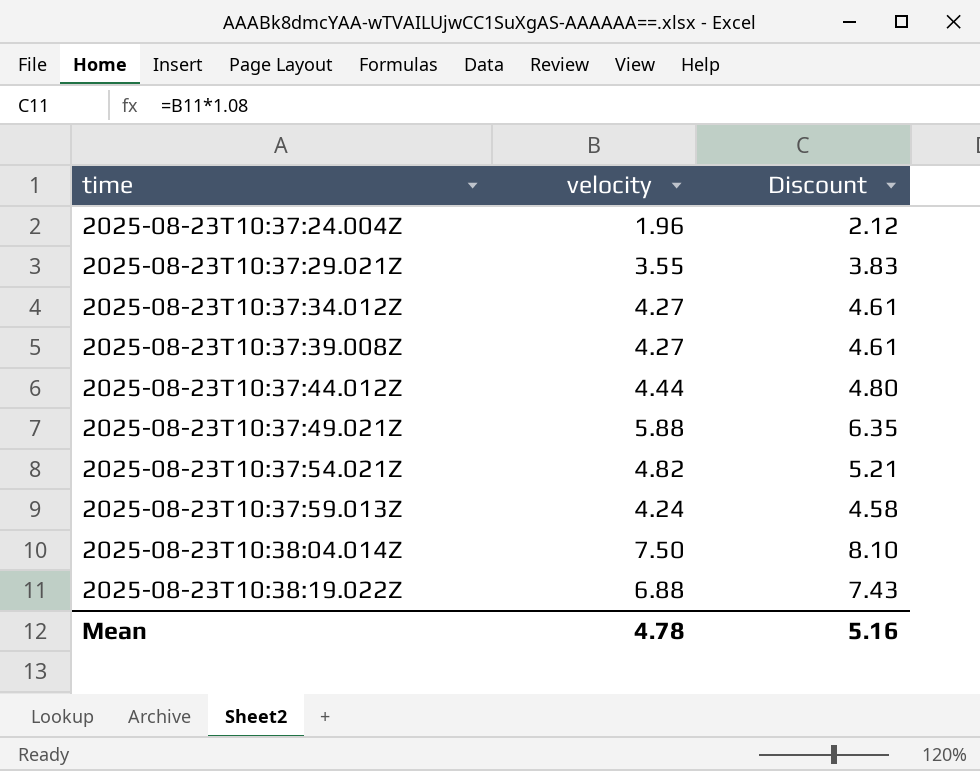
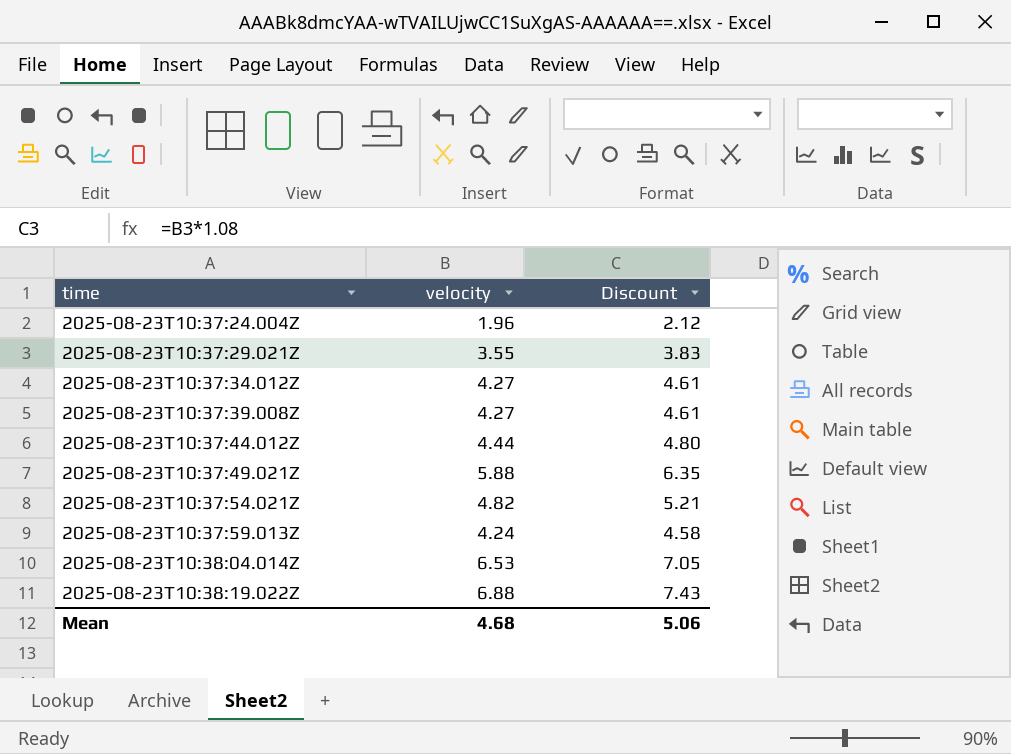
2025-08-23T10:38:04.014Z | velocity: 7.50 -> 6.53
2025-08-23T10:38:04.014Z | Discount: 8.10 -> 7.05
Mean | velocity: 4.78 -> 4.68
Mean | Discount: 5.16 -> 5.06

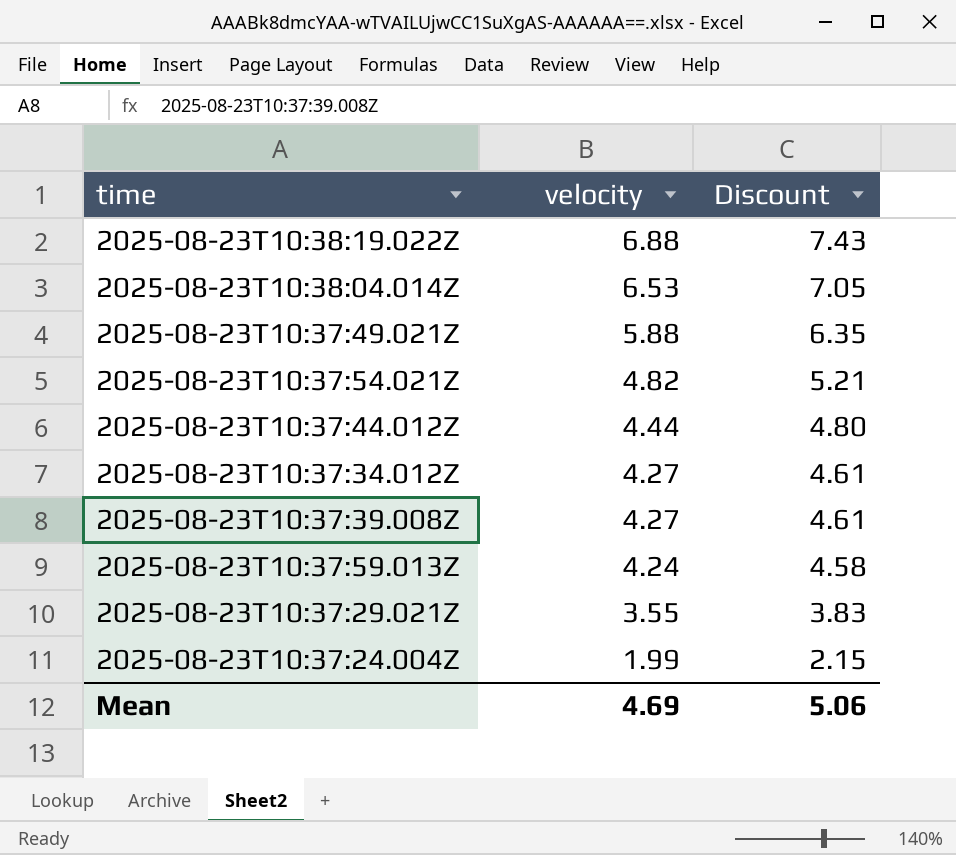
row order: time ascending -> velocity descending
2025-08-23T10:37:24.004Z | velocity: 1.96 -> 1.99
2025-08-23T10:37:24.004Z | Discount: 2.12 -> 2.15
Mean | velocity: 4.68 -> 4.69

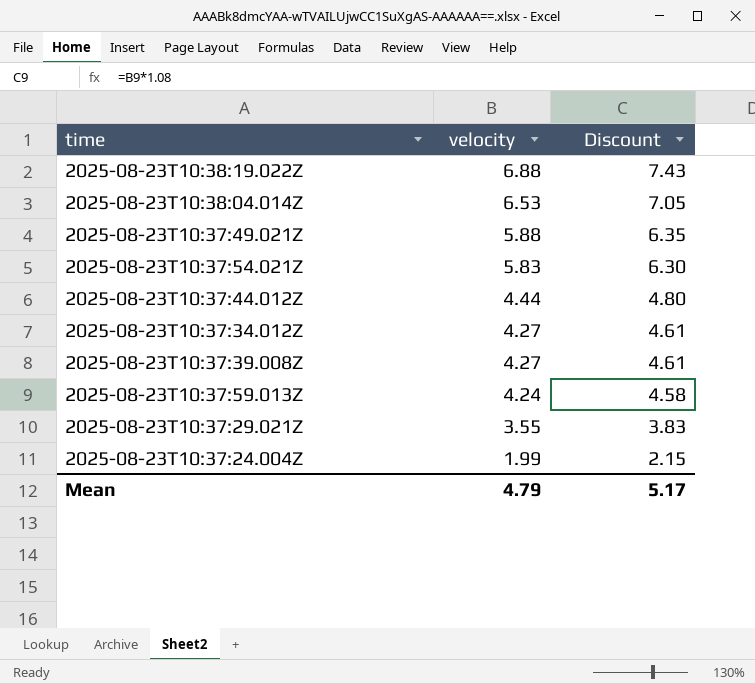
2025-08-23T10:37:54.021Z | velocity: 4.82 -> 5.83
2025-08-23T10:37:54.021Z | Discount: 5.21 -> 6.30
Mean | velocity: 4.69 -> 4.79
Mean | Discount: 5.06 -> 5.17

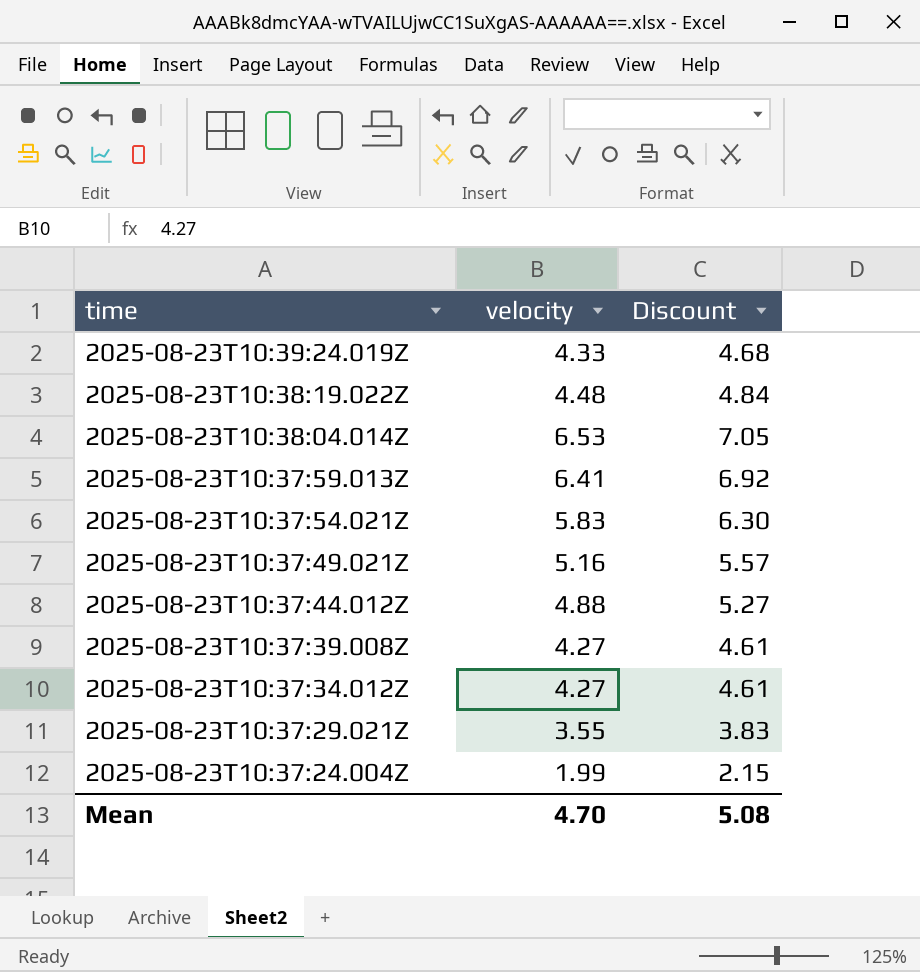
row order: velocity descending -> time descending
row 2025-08-23T10:39:24.019Z: none -> 4.33 | 4.68
2025-08-23T10:38:19.022Z | velocity: 6.88 -> 4.48
2025-08-23T10:38:19.022Z | Discount: 7.43 -> 4.84
2025-08-23T10:37:59.013Z | velocity: 4.24 -> 6.41
2025-08-23T10:37:59.013Z | Discount: 4.58 -> 6.92
2025-08-23T10:37:49.021Z | velocity: 5.88 -> 5.16
2025-08-23T10:37:49.021Z | Discount: 6.35 -> 5.57
2025-08-23T10:37:44.012Z | velocity: 4.44 -> 4.88
2025-08-23T10:37:44.012Z | Discount: 4.80 -> 5.27
Mean | velocity: 4.79 -> 4.70
Mean | Discount: 5.17 -> 5.08

